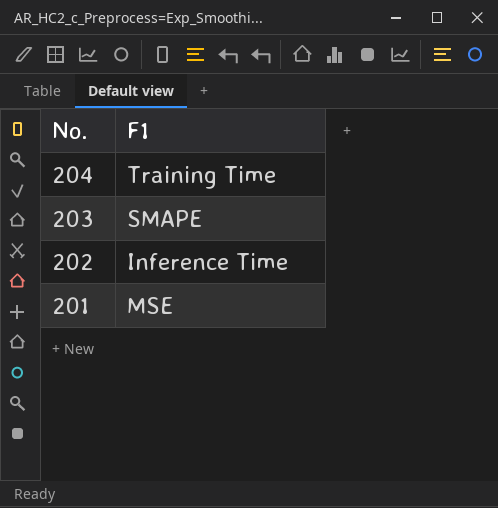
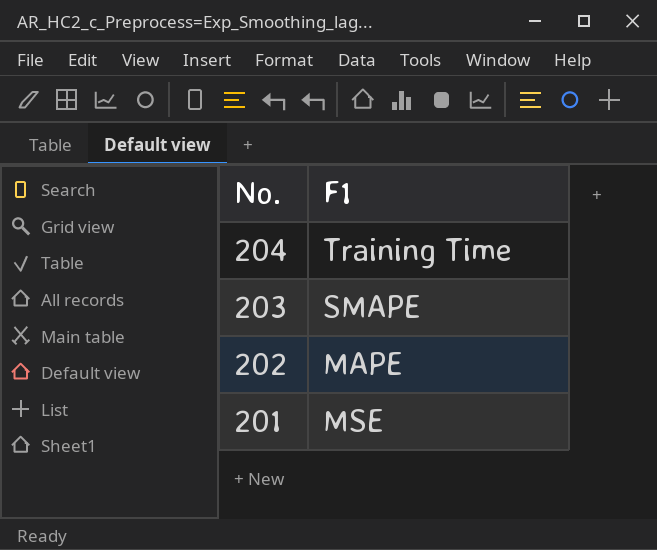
202 | F1: Inference Time -> MAPE

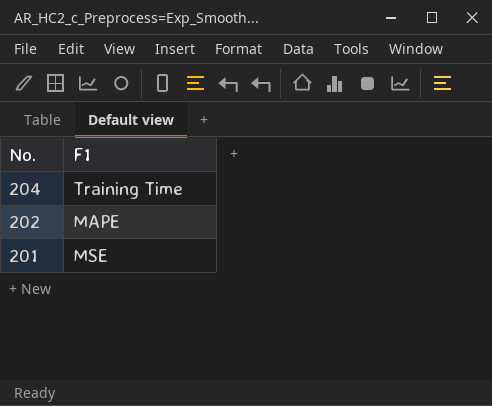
row 203: SMAPE -> none

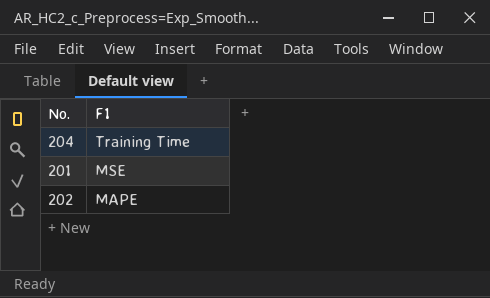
row order: No. descending -> F1 descending

